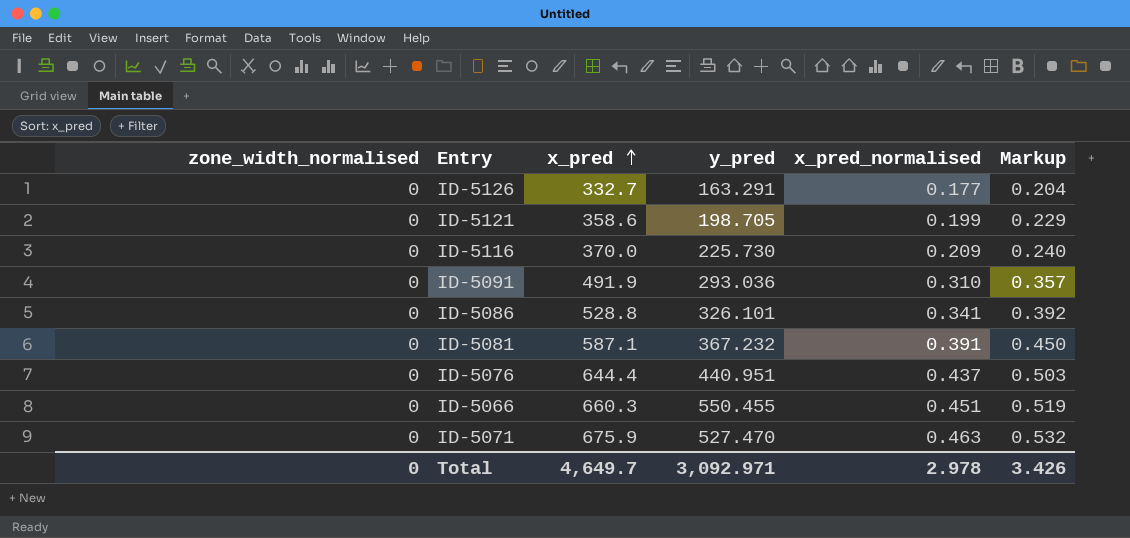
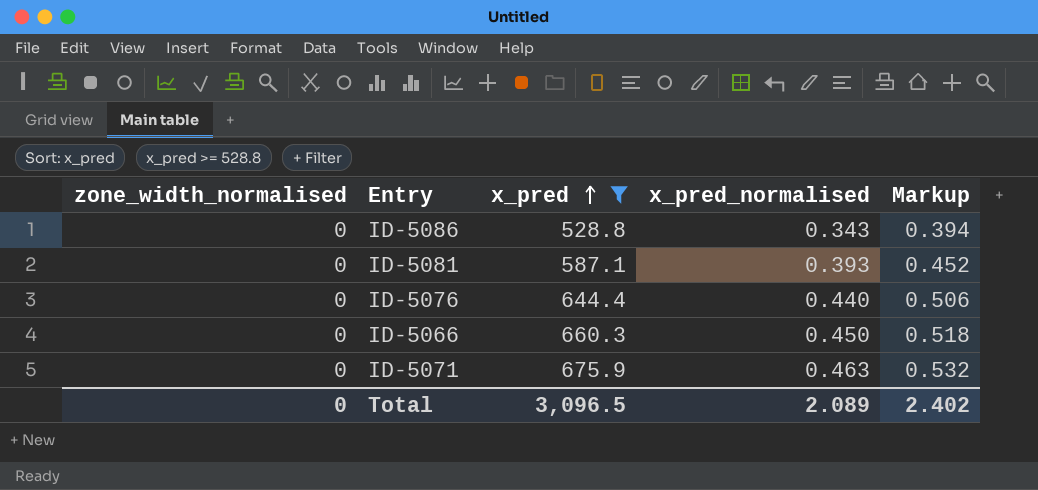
filter: none -> x_pred >= 528.8
column y_pred | position: 4 -> none
ID-5086 | x_pred_normalised: 0.341 -> 0.343
ID-5086 | Markup: 0.392 -> 0.394
ID-5081 | x_pred_normalised: 0.391 -> 0.393
ID-5081 | Markup: 0.450 -> 0.452
ID-5076 | x_pred_normalised: 0.437 -> 0.440
ID-5076 | Markup: 0.503 -> 0.506
ID-5066 | x_pred_normalised: 0.451 -> 0.450
ID-5066 | Markup: 0.519 -> 0.518
Total | x_pred: 4,649.7 -> 3,096.5
Total | x_pred_normalised: 2.978 -> 2.089
Total | Markup: 3.426 -> 2.402

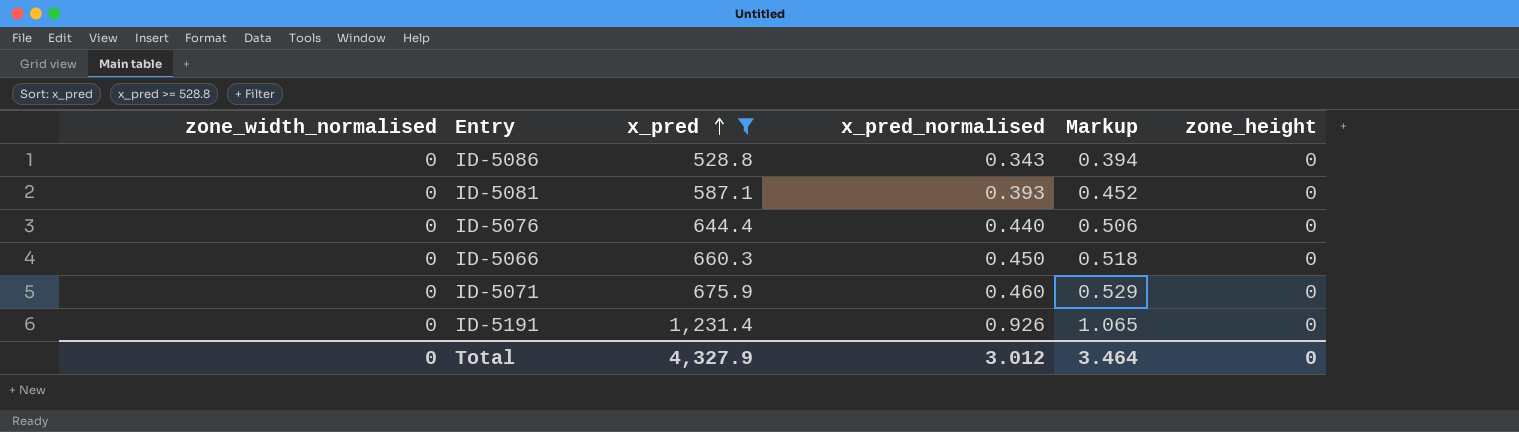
column zone_height | position: none -> 6
ID-5071 | x_pred_normalised: 0.463 -> 0.460
ID-5071 | Markup: 0.532 -> 0.529
row ID-5191: none -> 0 | 1,231.4 | 0.926 | 1.065 | 0
Total | x_pred: 3,096.5 -> 4,327.9
Total | x_pred_normalised: 2.089 -> 3.012
Total | Markup: 2.402 -> 3.464

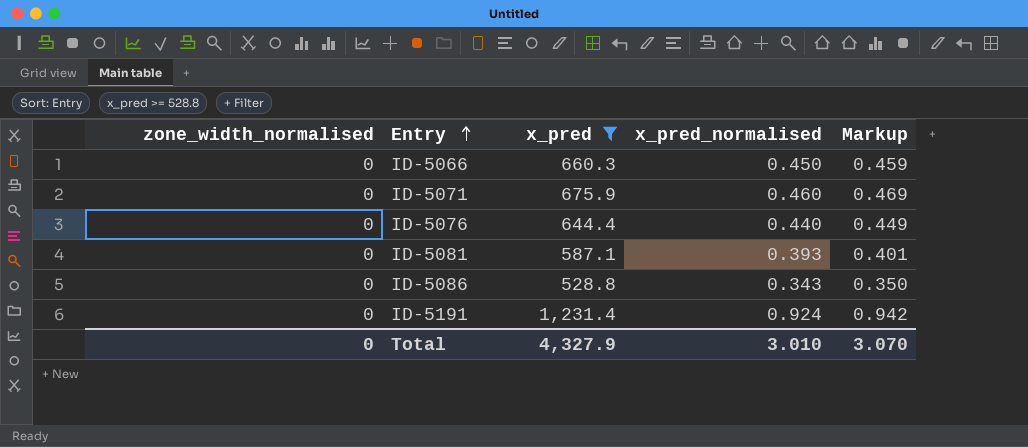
row order: x_pred ascending -> Entry ascending
column zone_height | position: 6 -> none
column Markup | formula: [x_pred_normalised] * 1.15 -> [x_pred_normalised] * 1.02
ID-5191 | x_pred_normalised: 0.926 -> 0.924
Total | x_pred_normalised: 3.012 -> 3.010
Total | Markup: 3.464 -> 3.070

